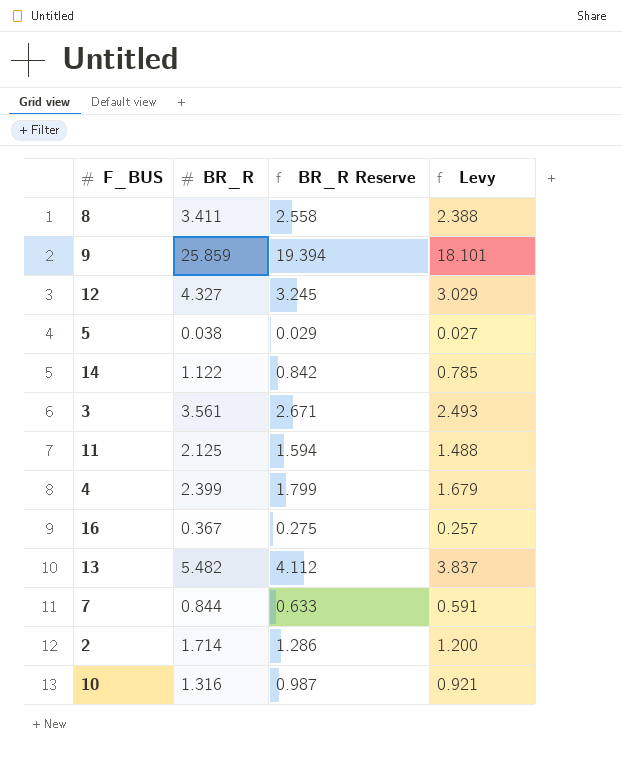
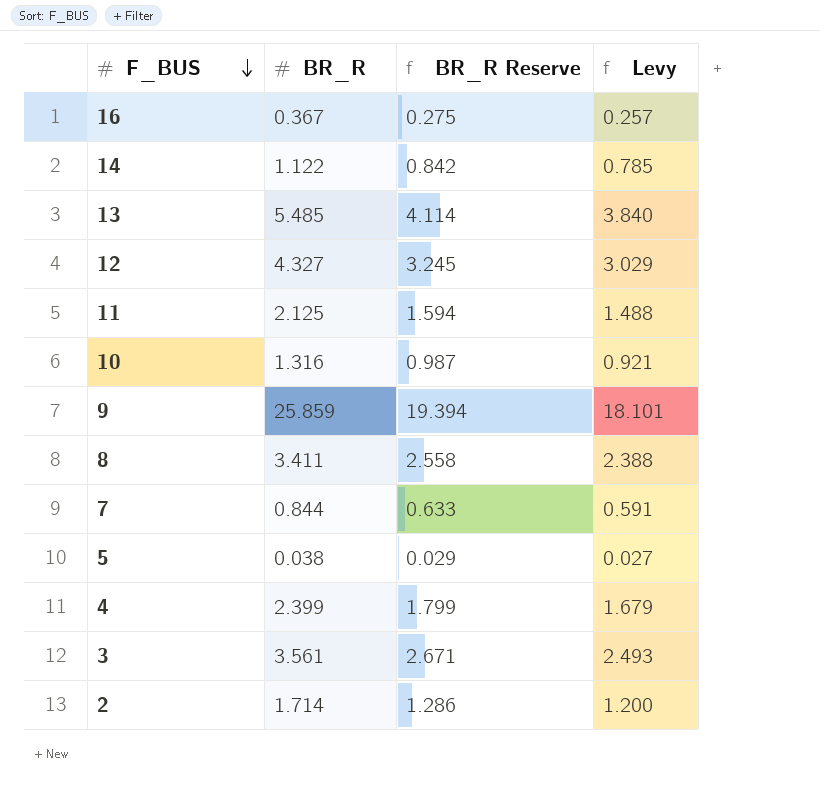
row order: none -> F_BUS descending
13 | BR_R: 5.482 -> 5.485
13 | BR_R Reserve: 4.112 -> 4.114
13 | Levy: 3.837 -> 3.840

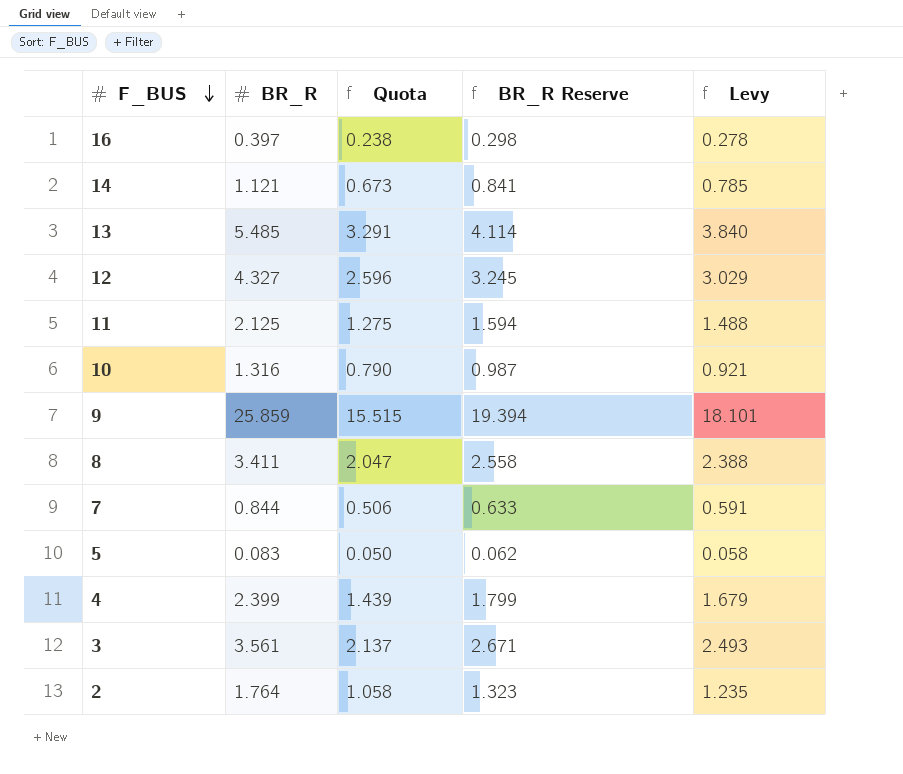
column Quota | formula: none -> [BR_R] * 0.6
16 | BR_R: 0.367 -> 0.397
16 | BR_R Reserve: 0.275 -> 0.298
16 | Levy: 0.257 -> 0.278
14 | BR_R: 1.122 -> 1.121
14 | BR_R Reserve: 0.842 -> 0.841
5 | BR_R: 0.038 -> 0.083
5 | BR_R Reserve: 0.029 -> 0.062
5 | Levy: 0.027 -> 0.058
2 | BR_R: 1.714 -> 1.764
2 | BR_R Reserve: 1.286 -> 1.323
2 | Levy: 1.200 -> 1.235

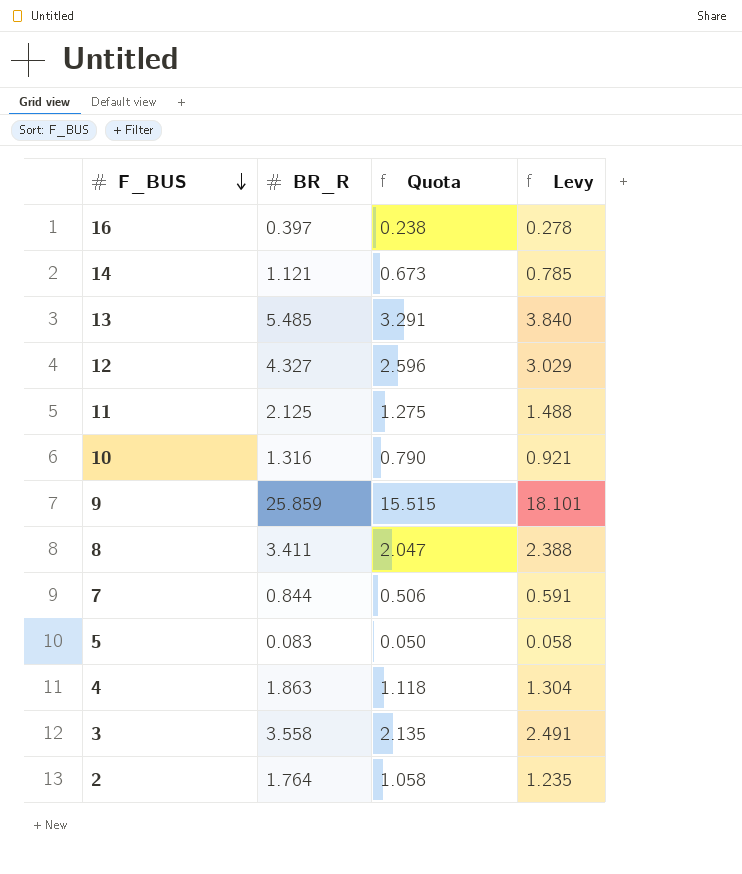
column BR_R Reserve | formula: [BR_R] * 0.75 -> none
4 | BR_R: 2.399 -> 1.863
4 | Quota: 1.439 -> 1.118
4 | Levy: 1.679 -> 1.304
3 | BR_R: 3.561 -> 3.558
3 | Quota: 2.137 -> 2.135
3 | Levy: 2.493 -> 2.491

